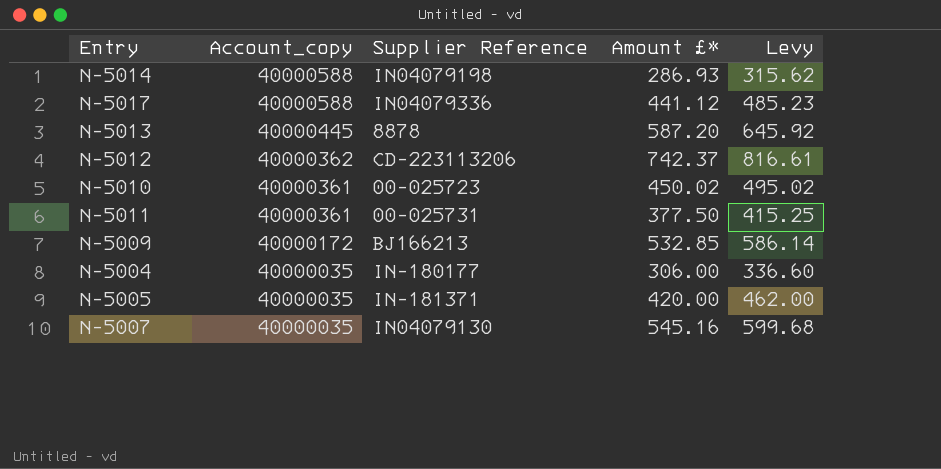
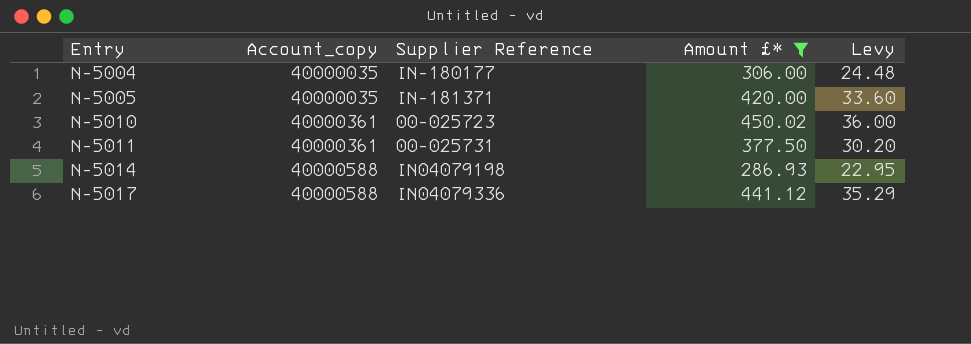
filter: none -> Amount £* <= 450.02
row order: Account_copy descending -> Entry ascending
column Levy | formula: [Amount £*] * 1.1 -> [Amount £*] * 0.08

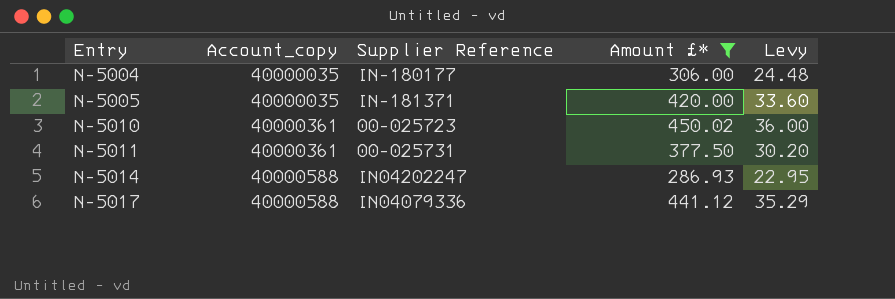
N-5014 | Supplier Reference: IN04079198 -> IN04202247

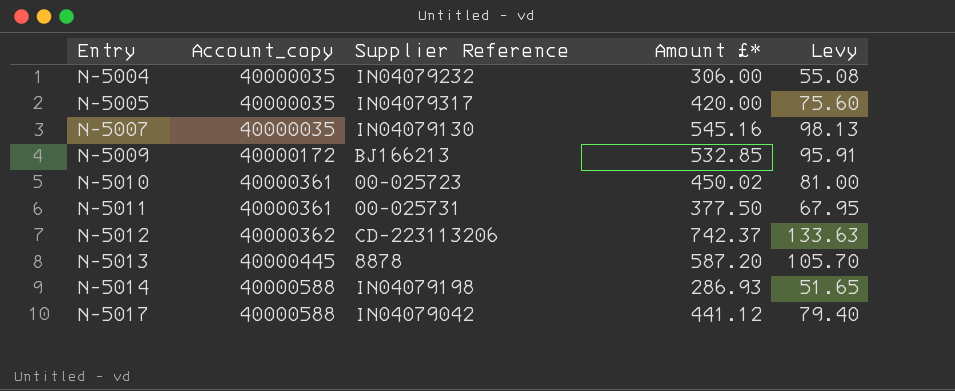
filter: Amount £* <= 450.02 -> none
column Levy | formula: [Amount £*] * 0.08 -> [Amount £*] * 0.18
N-5004 | Supplier Reference: IN-180177 -> IN04079232
N-5005 | Supplier Reference: IN-181371 -> IN04079317
N-5014 | Supplier Reference: IN04202247 -> IN04079198
N-5017 | Supplier Reference: IN04079336 -> IN04079042

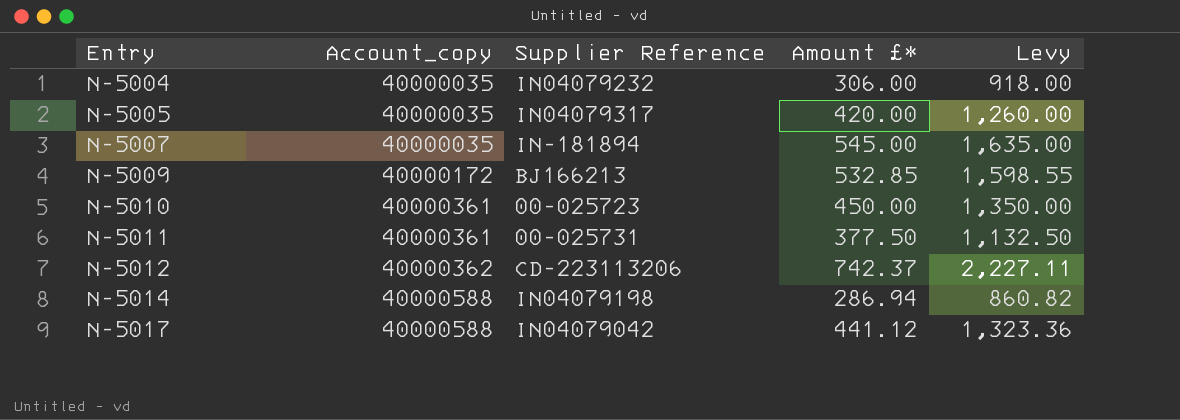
column Levy | formula: [Amount £*] * 0.18 -> [Amount £*] * 3
row N-5013: 40000445 | 8878 | 587.20 | 105.70 -> none
N-5007 | Supplier Reference: IN04079130 -> IN-181894
N-5007 | Amount £*: 545.16 -> 545.00
N-5010 | Amount £*: 450.02 -> 450.00
N-5014 | Amount £*: 286.93 -> 286.94

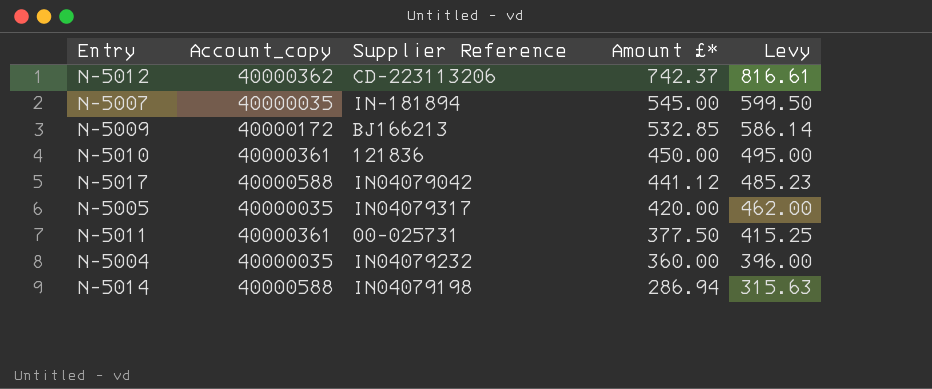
row order: Entry ascending -> Amount £* descending
column Levy | formula: [Amount £*] * 3 -> [Amount £*] * 1.1
N-5010 | Supplier Reference: 00-025723 -> 121836
N-5004 | Amount £*: 306.00 -> 360.00

